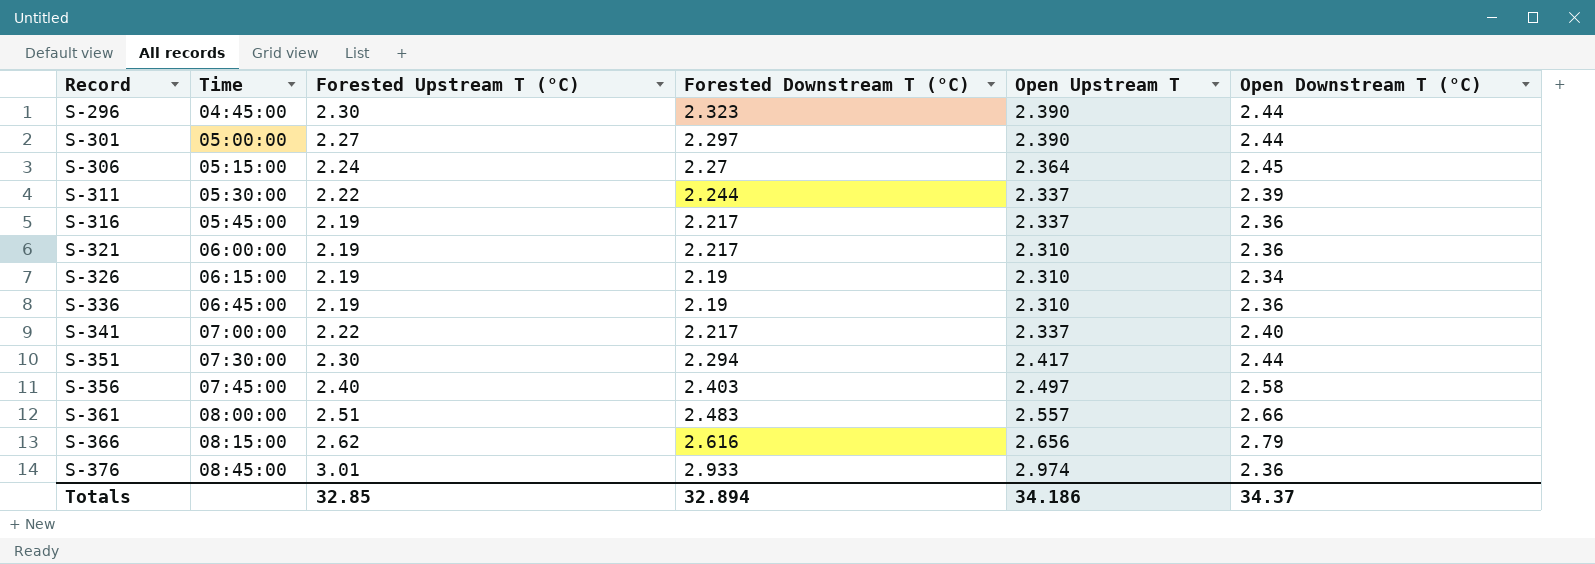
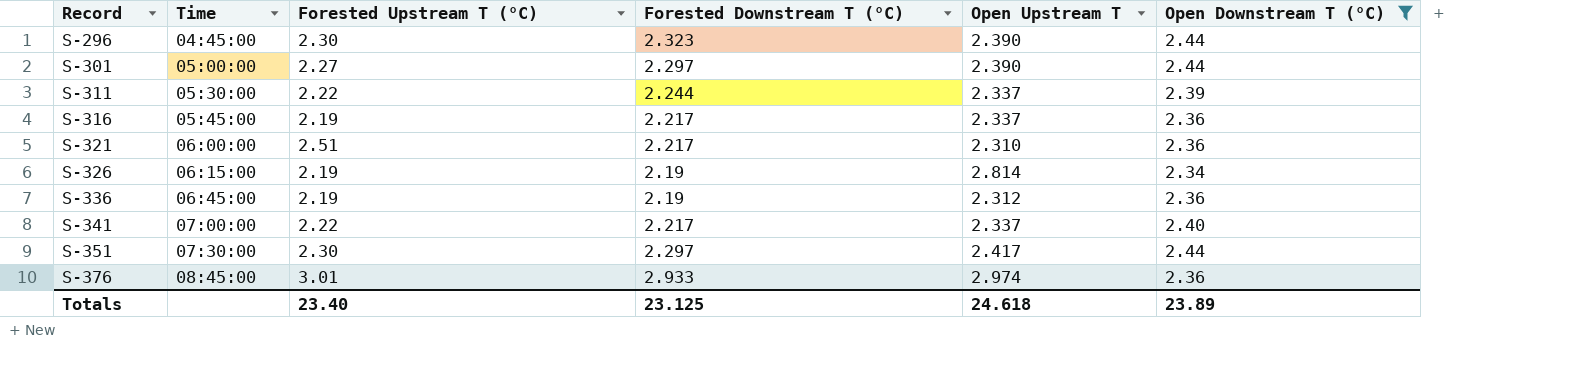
filter: none -> Open Downstream T (°C) <= 2.44
S-321 | Forested Upstream T (°C): 2.19 -> 2.51
S-326 | Open Upstream T: 2.310 -> 2.814
S-336 | Open Upstream T: 2.310 -> 2.312
S-351 | Forested Downstream T (°C): 2.294 -> 2.297
Totals | Forested Upstream T (°C): 32.85 -> 23.40
Totals | Forested Downstream T (°C): 32.894 -> 23.125
Totals | Open Upstream T: 34.186 -> 24.618
Totals | Open Downstream T (°C): 34.37 -> 23.89

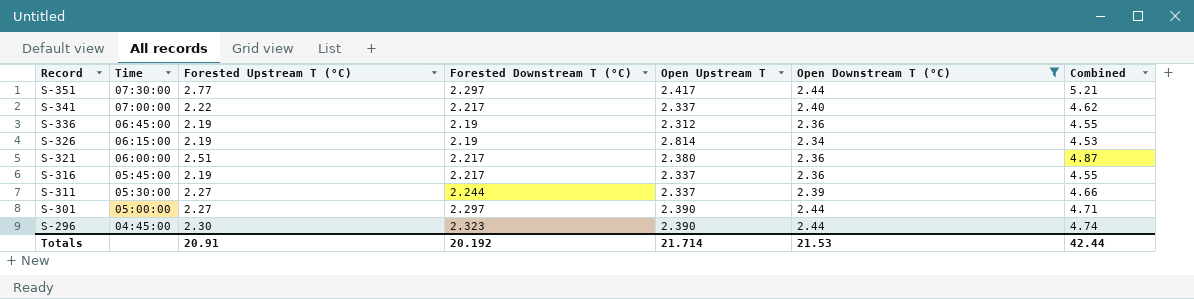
row order: Record ascending -> Record descending
column Combined | formula: none -> [Forested Upstream T (°C)] + [Open Downstream T (°C)]
row S-376: 08:45:00 | 3.01 | 2.933 | 2.974 | 2.36 -> none
S-351 | Forested Upstream T (°C): 2.30 -> 2.77
S-321 | Open Upstream T: 2.310 -> 2.380
S-311 | Forested Upstream T (°C): 2.22 -> 2.27
Totals | Forested Upstream T (°C): 23.40 -> 20.91
Totals | Forested Downstream T (°C): 23.125 -> 20.192
Totals | Open Upstream T: 24.618 -> 21.714
Totals | Open Downstream T (°C): 23.89 -> 21.53

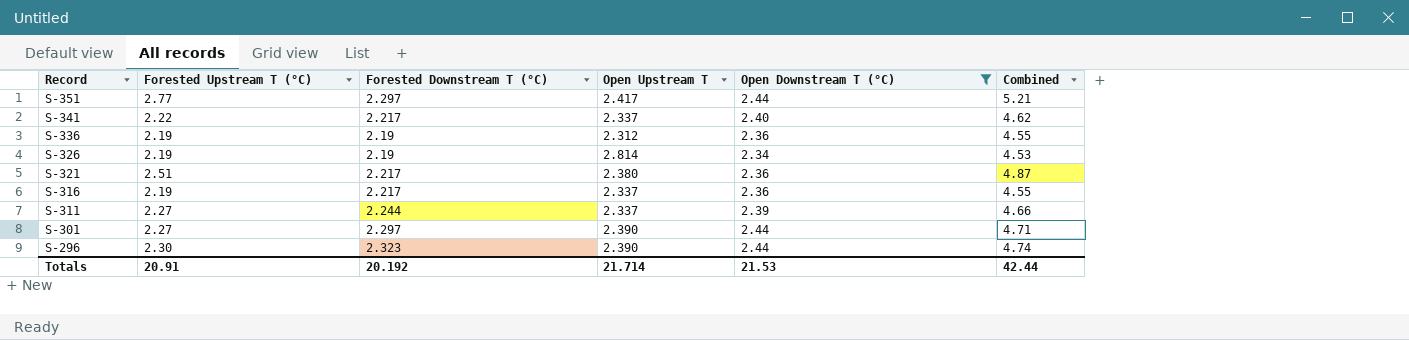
column Time | position: 2 -> none

